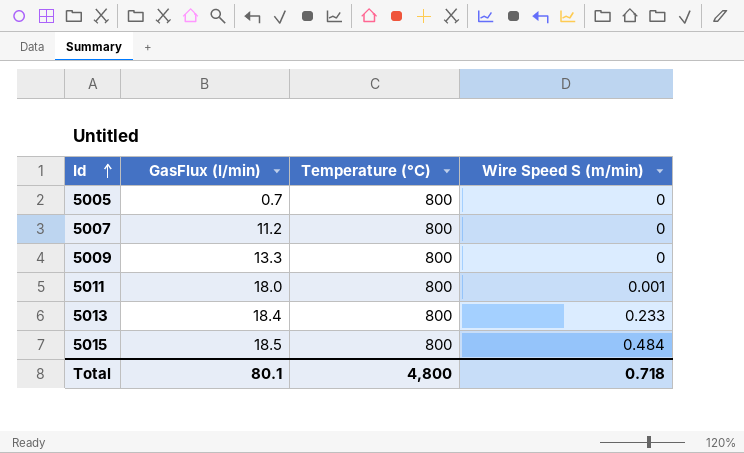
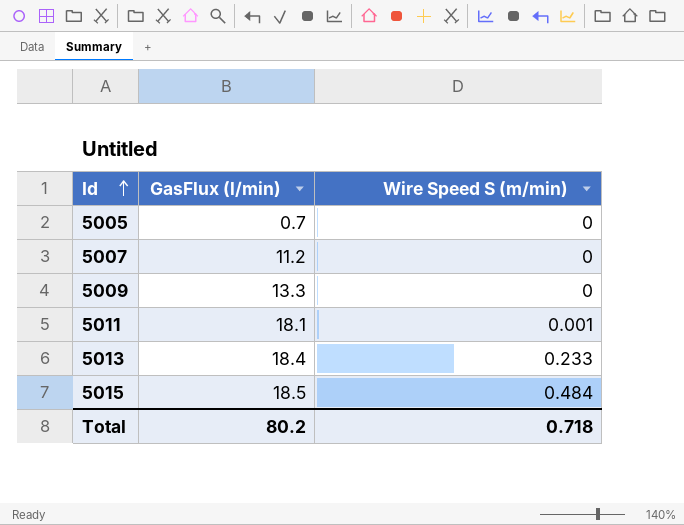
column Temperature (°C) | position: 3 -> none
5011 | GasFlux (l/min): 18.0 -> 18.1
Total | GasFlux (l/min): 80.1 -> 80.2

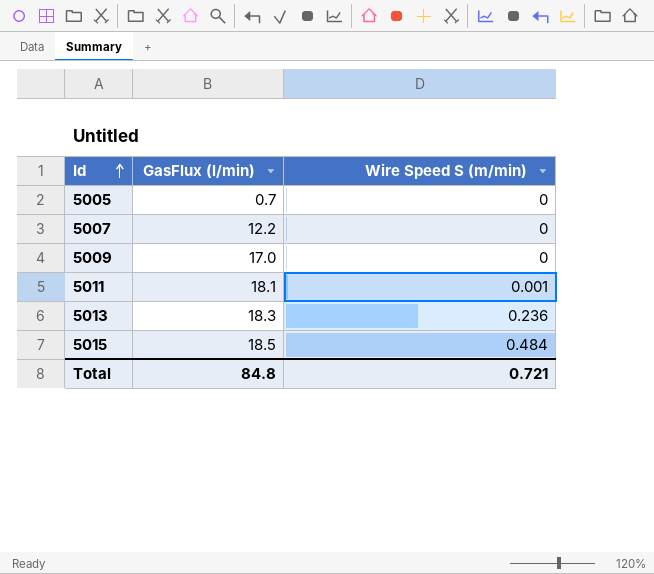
5007 | GasFlux (l/min): 11.2 -> 12.2
5009 | GasFlux (l/min): 13.3 -> 17.0
5013 | GasFlux (l/min): 18.4 -> 18.3
5013 | Wire Speed S (m/min): 0.233 -> 0.236
Total | GasFlux (l/min): 80.2 -> 84.8
Total | Wire Speed S (m/min): 0.718 -> 0.721

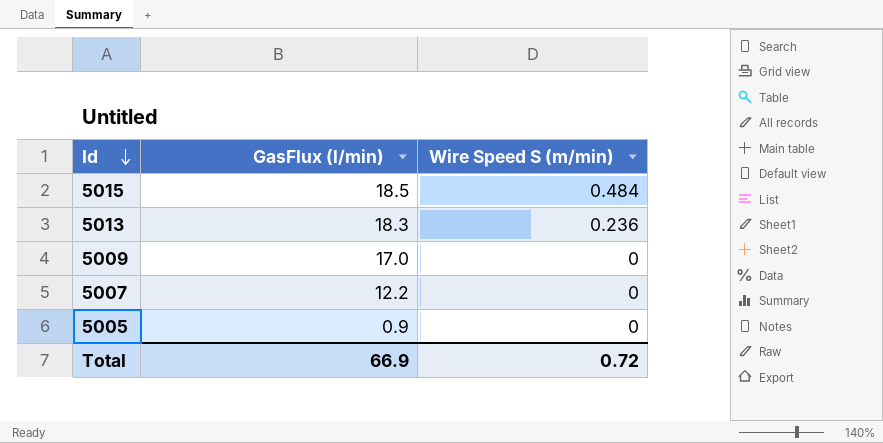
row order: Id ascending -> Id descending
row 5011: 18.1 | 0.001 -> none
5005 | GasFlux (l/min): 0.7 -> 0.9
Total | GasFlux (l/min): 84.8 -> 66.9
Total | Wire Speed S (m/min): 0.721 -> 0.72

